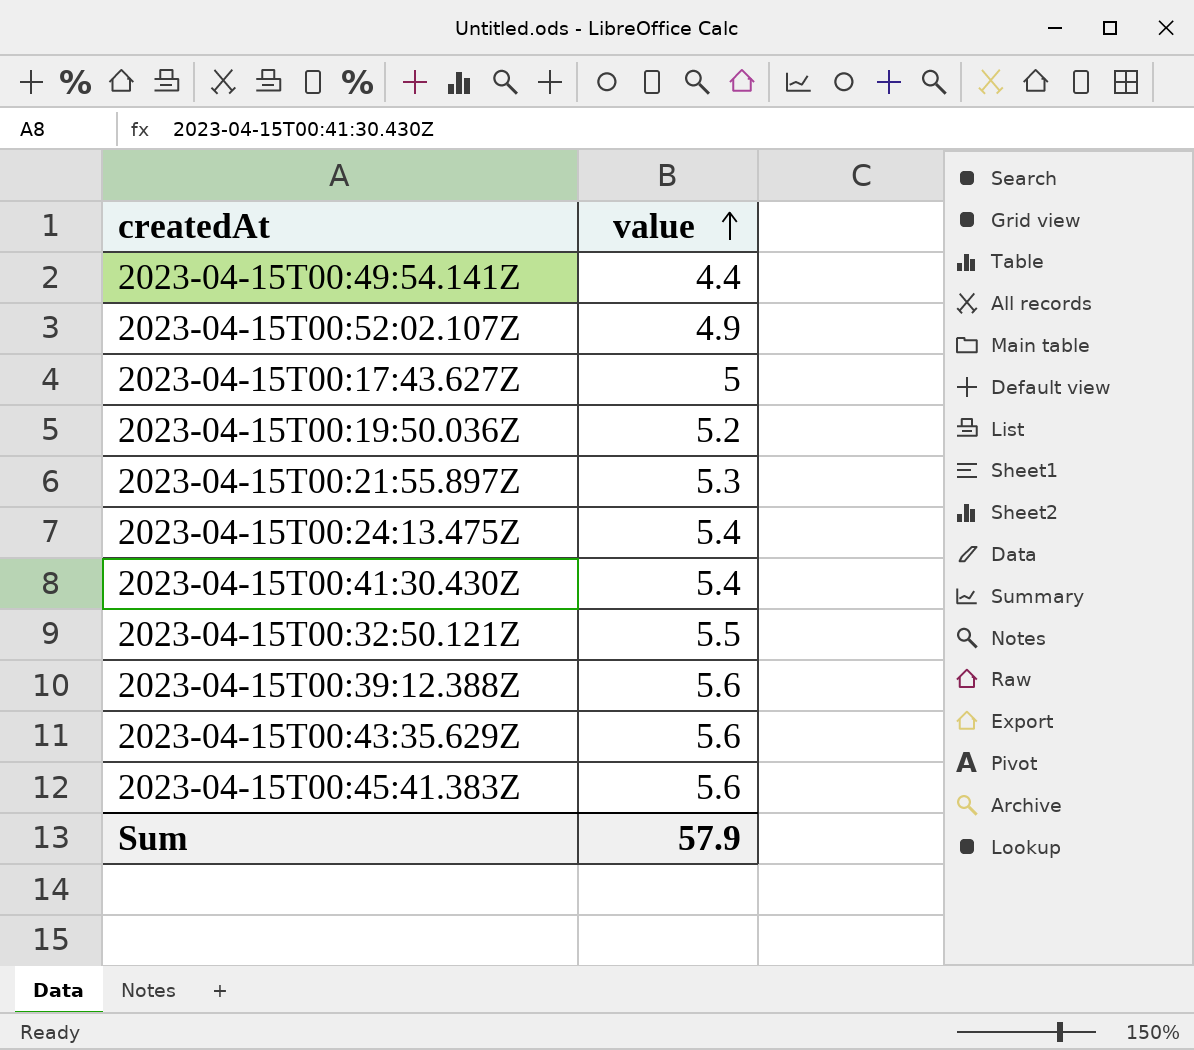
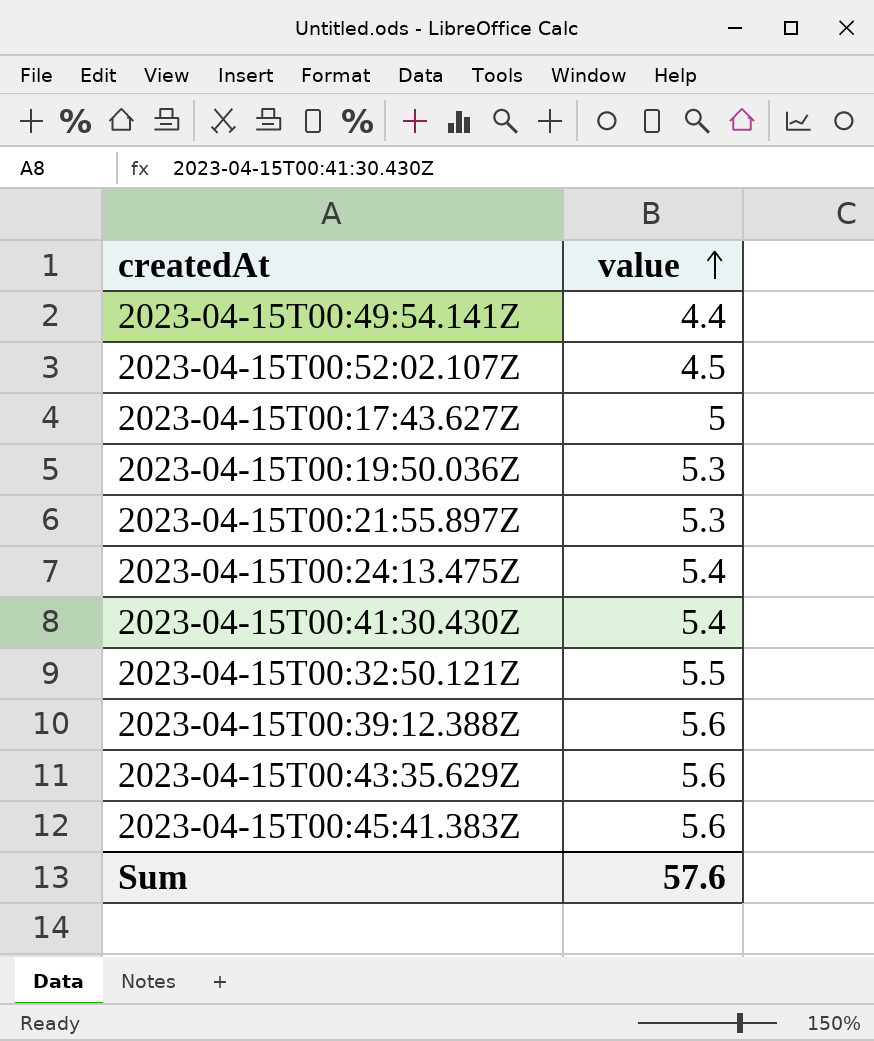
2023-04-15T00:52:02.107Z | value: 4.9 -> 4.5
2023-04-15T00:19:50.036Z | value: 5.2 -> 5.3
Sum | value: 57.9 -> 57.6

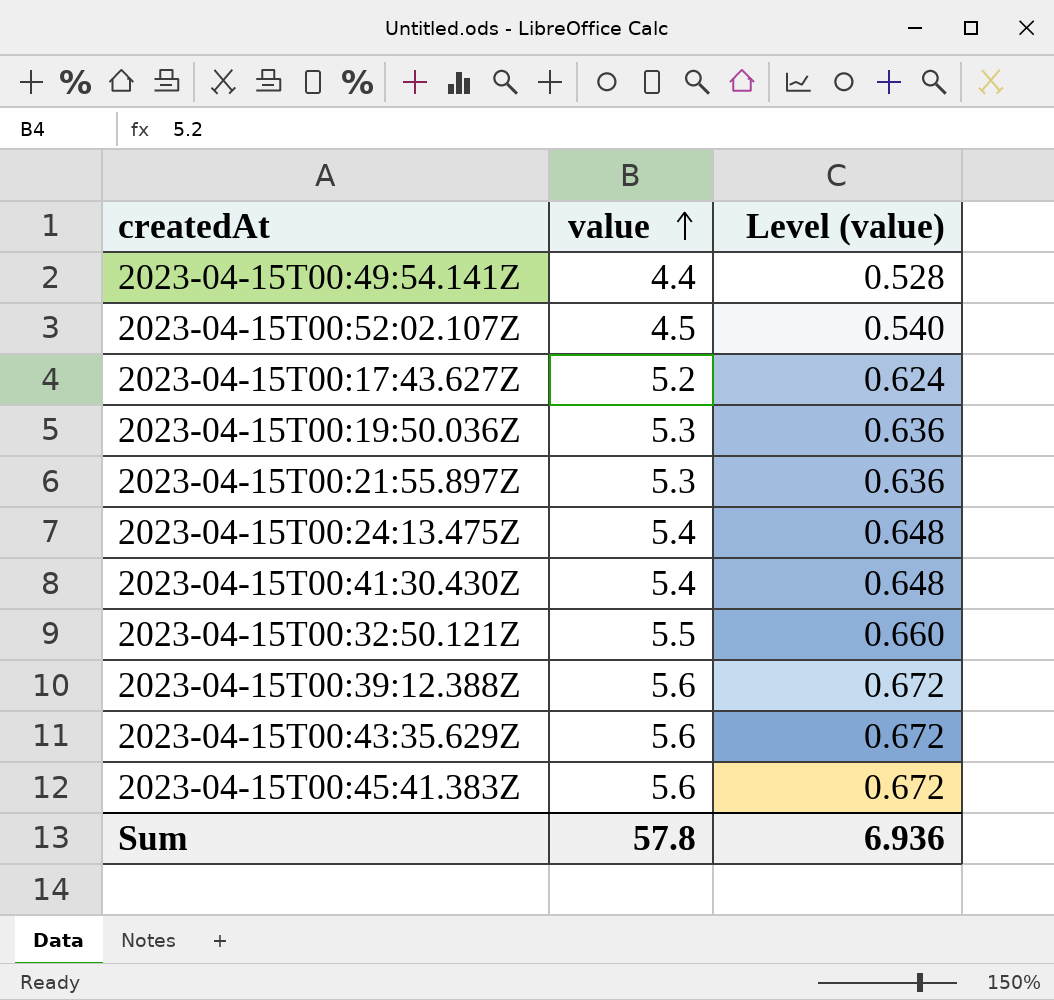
column Level (value) | formula: none -> [value] * 0.12
2023-04-15T00:17:43.627Z | value: 5 -> 5.2
Sum | value: 57.6 -> 57.8

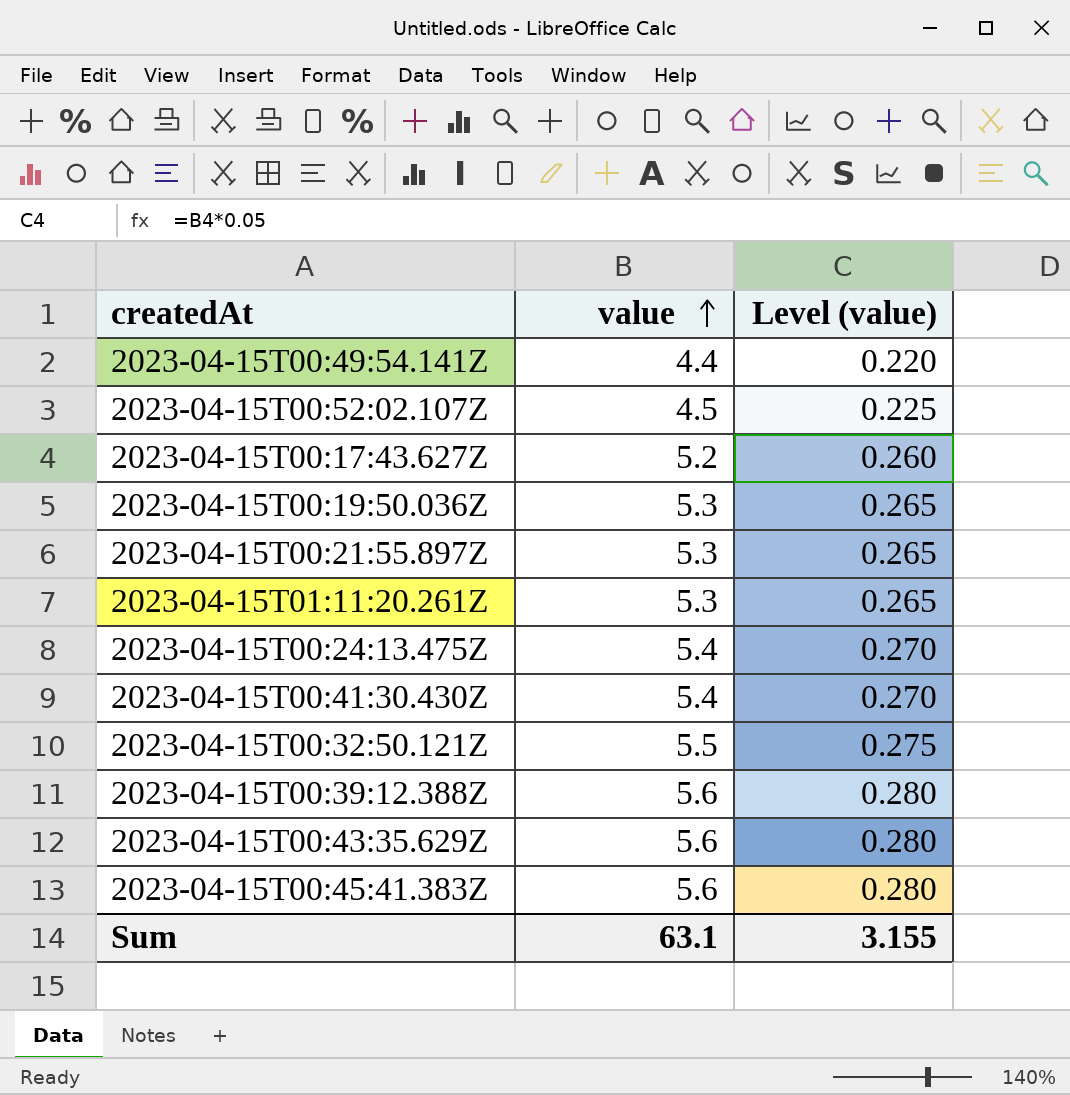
column Level (value) | formula: [value] * 0.12 -> [value] * 0.05
row 2023-04-15T01:11:20.261Z: none -> 5.3 | 0.265
Sum | value: 57.8 -> 63.1
Sum | Level (value): 6.936 -> 3.155

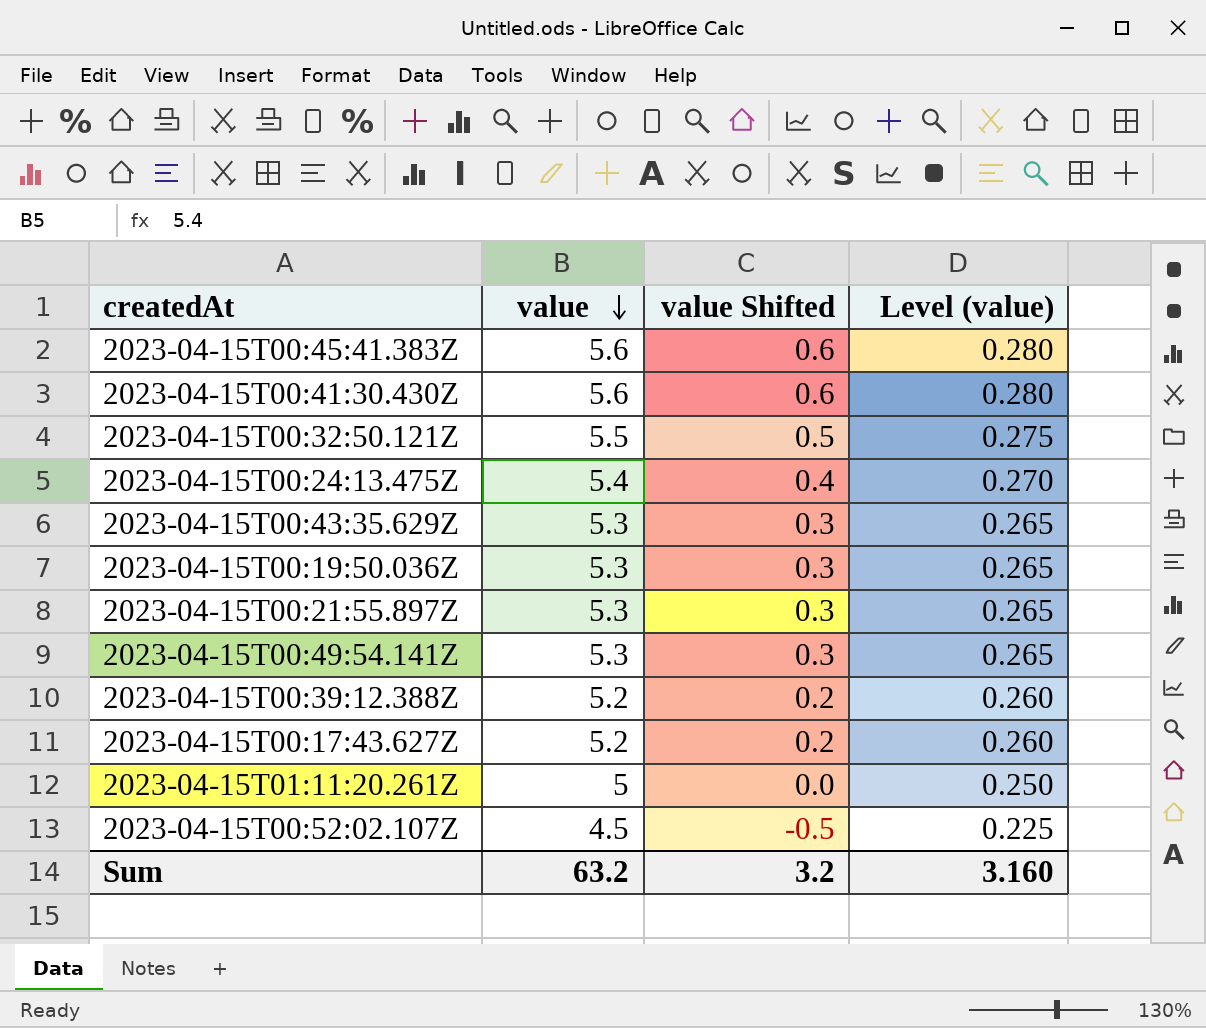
row order: value ascending -> value descending
column value Shifted | formula: none -> [value] - 5
2023-04-15T00:41:30.430Z | value: 5.4 -> 5.6
2023-04-15T00:41:30.430Z | Level (value): 0.270 -> 0.280
2023-04-15T00:43:35.629Z | value: 5.6 -> 5.3
2023-04-15T00:43:35.629Z | Level (value): 0.280 -> 0.265
2023-04-15T00:49:54.141Z | value: 4.4 -> 5.3
2023-04-15T00:49:54.141Z | Level (value): 0.220 -> 0.265
2023-04-15T00:39:12.388Z | value: 5.6 -> 5.2
2023-04-15T00:39:12.388Z | Level (value): 0.280 -> 0.260
2023-04-15T01:11:20.261Z | value: 5.3 -> 5
2023-04-15T01:11:20.261Z | Level (value): 0.265 -> 0.250
Sum | value: 63.1 -> 63.2
Sum | Level (value): 3.155 -> 3.160

